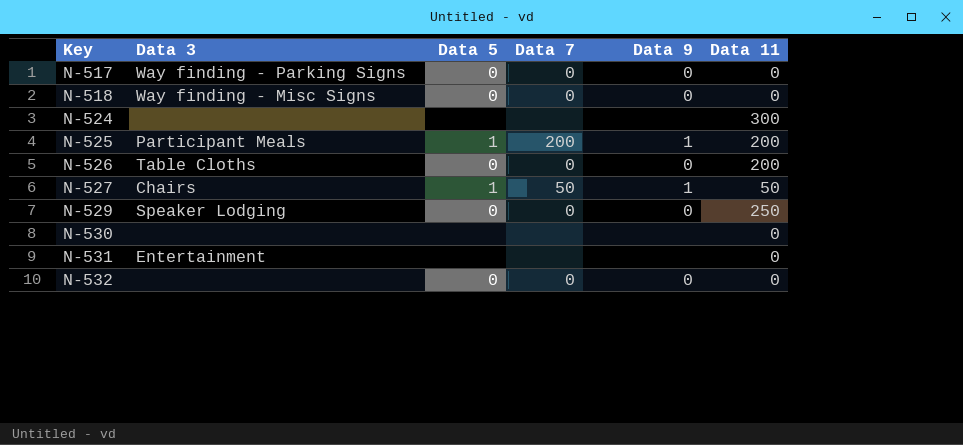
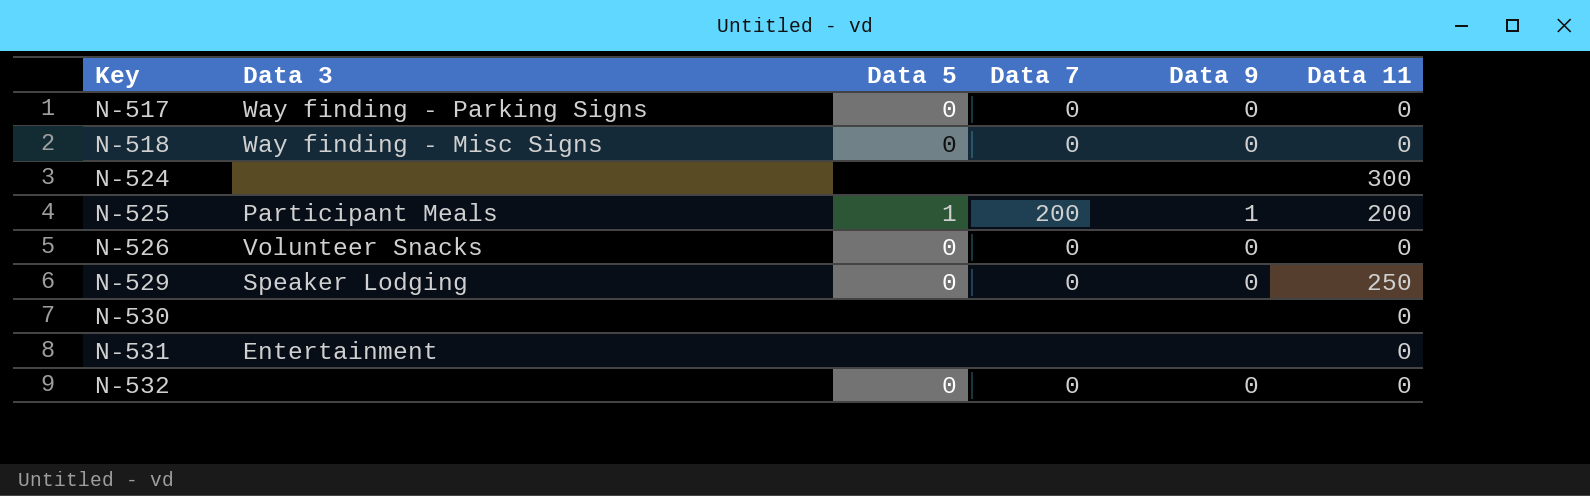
row N-527: Chairs | 1 | 50 | 1 | 50 -> none
N-526 | Data 3: Table Cloths -> Volunteer Snacks
N-526 | Data 11: 200 -> 0

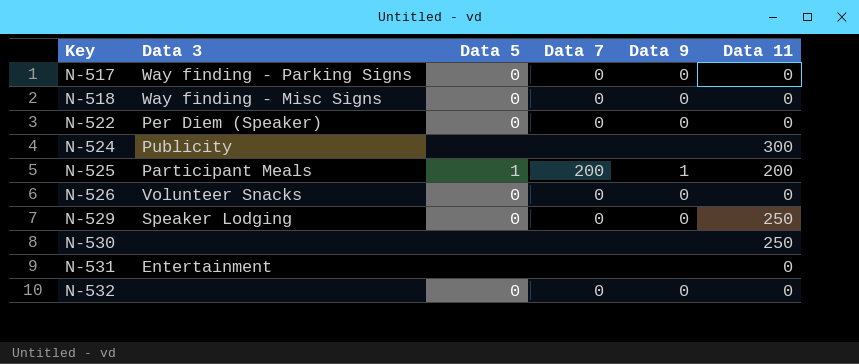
row N-522: none -> Per Diem (Speaker) | 0 | 0 | 0 | 0
N-524 | Data 3: none -> Publicity
N-530 | Data 11: 0 -> 250

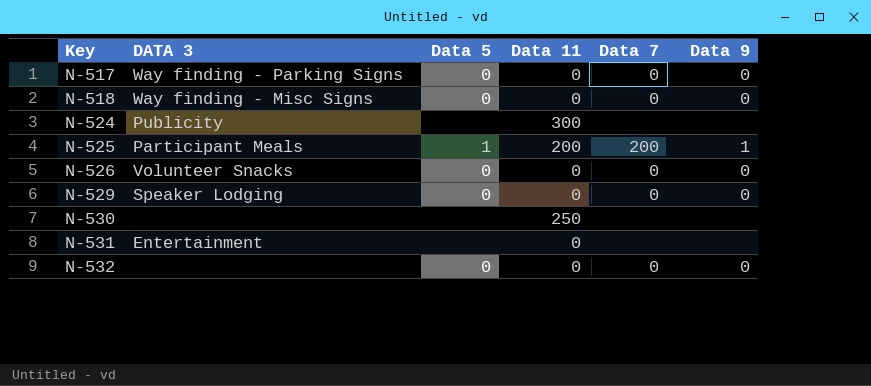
column name: Data 3 -> DATA 3
column Data 11 | position: 6 -> 4
row N-522: Per Diem (Speaker) | 0 | 0 | 0 | 0 -> none
N-529 | Data 11: 250 -> 0

